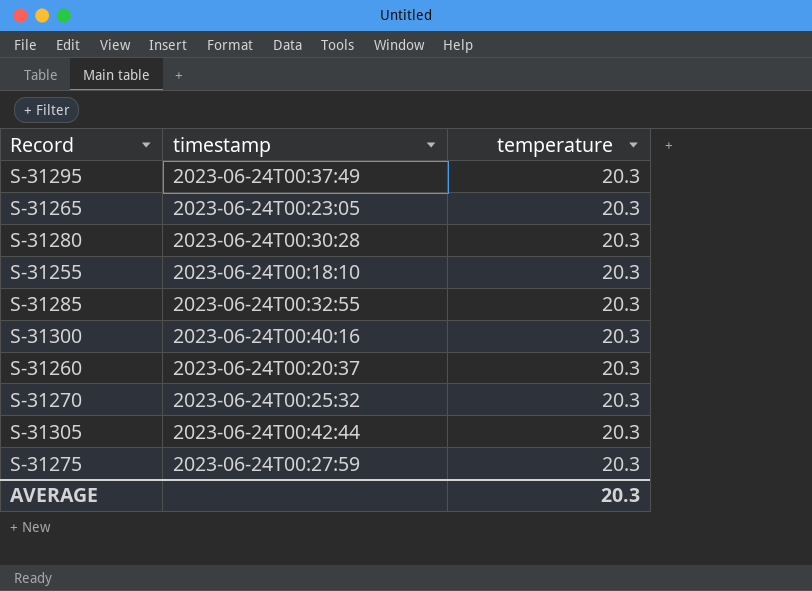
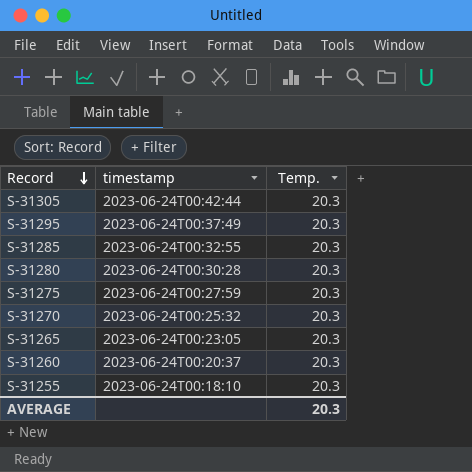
row order: none -> Record descending
column name: temperature -> Temp.
row S-31300: 2023-06-24T00:40:16 | 20.3 -> none

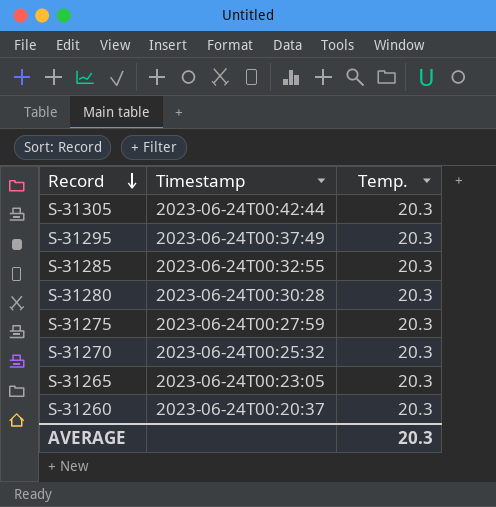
column name: timestamp -> Timestamp
row S-31255: 2023-06-24T00:18:10 | 20.3 -> none

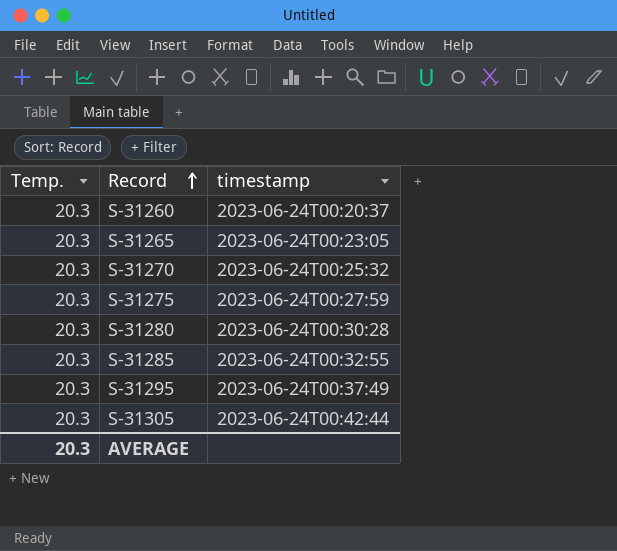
row order: Record descending -> Record ascending
column Temp. | position: 3 -> 1
column name: Timestamp -> timestamp

